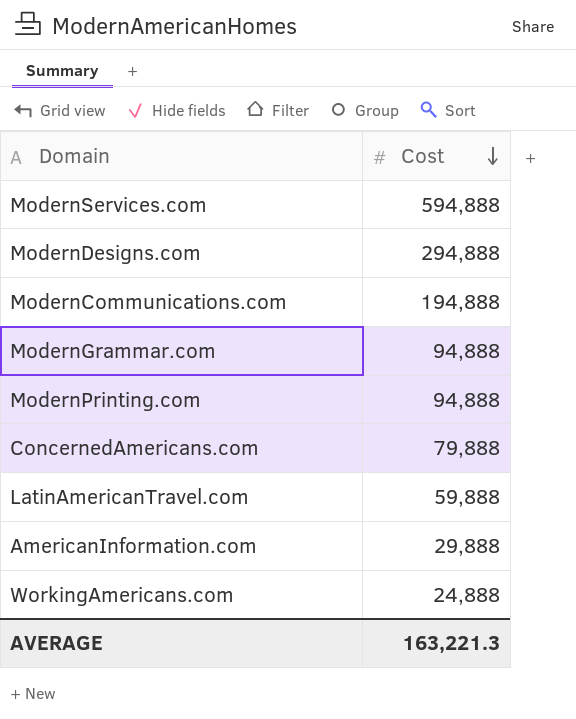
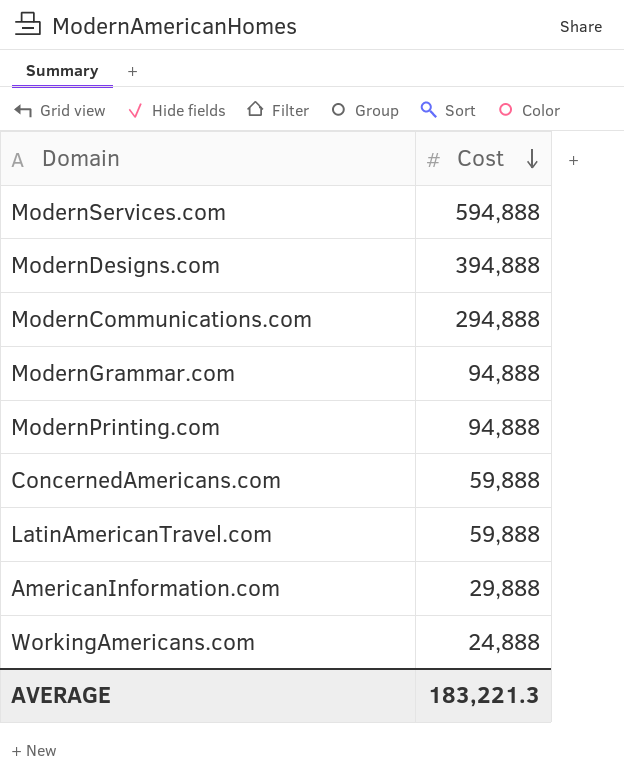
ModernDesigns.com | Cost: 294,888 -> 394,888
ModernCommunications.com | Cost: 194,888 -> 294,888
ConcernedAmericans.com | Cost: 79,888 -> 59,888
AVERAGE | Cost: 163,221.3 -> 183,221.3

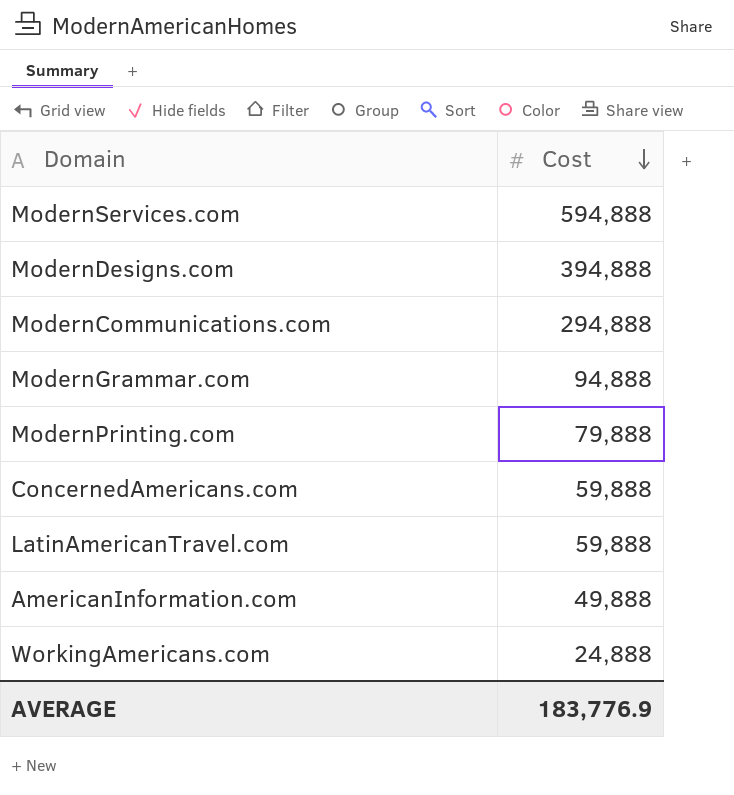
ModernPrinting.com | Cost: 94,888 -> 79,888
AmericanInformation.com | Cost: 29,888 -> 49,888
AVERAGE | Cost: 183,221.3 -> 183,776.9

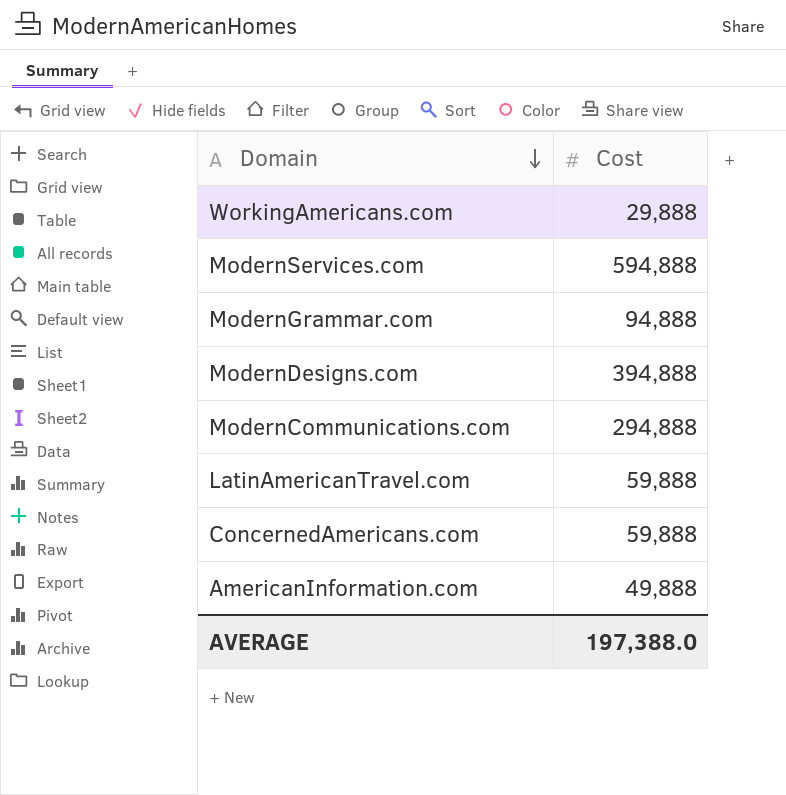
row order: Cost descending -> Domain descending
row ModernPrinting.com: 79,888 -> none
WorkingAmericans.com | Cost: 24,888 -> 29,888
AVERAGE | Cost: 183,776.9 -> 197,388.0

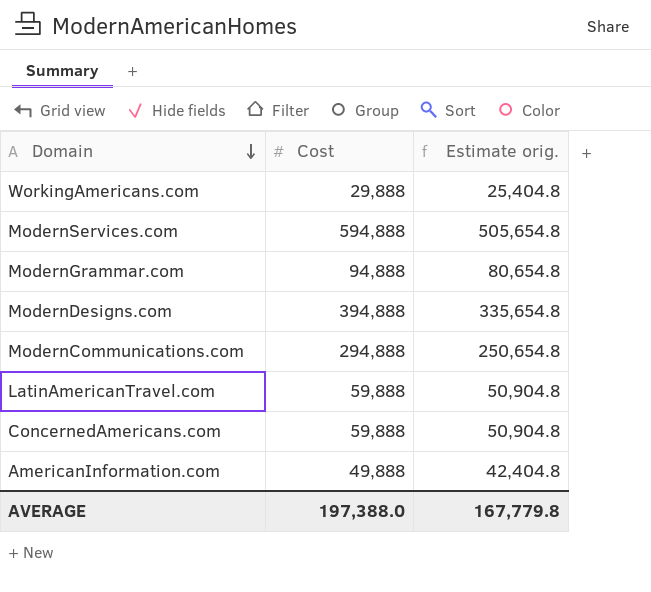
column Estimate orig. | formula: none -> [Cost] * 0.85

